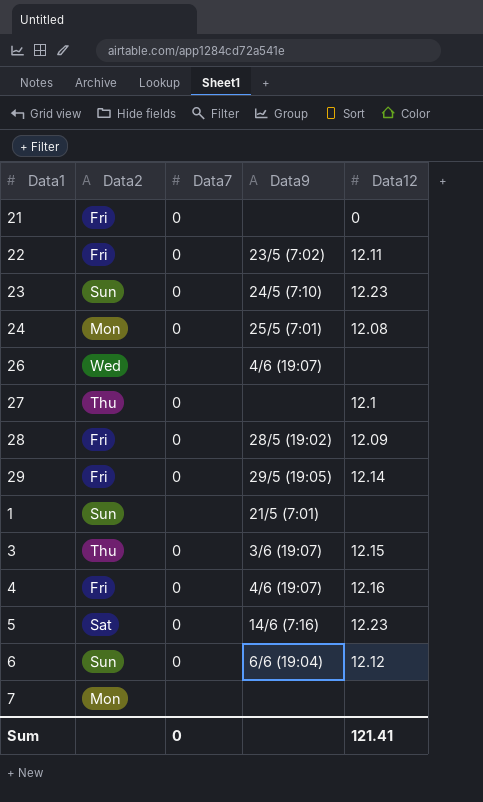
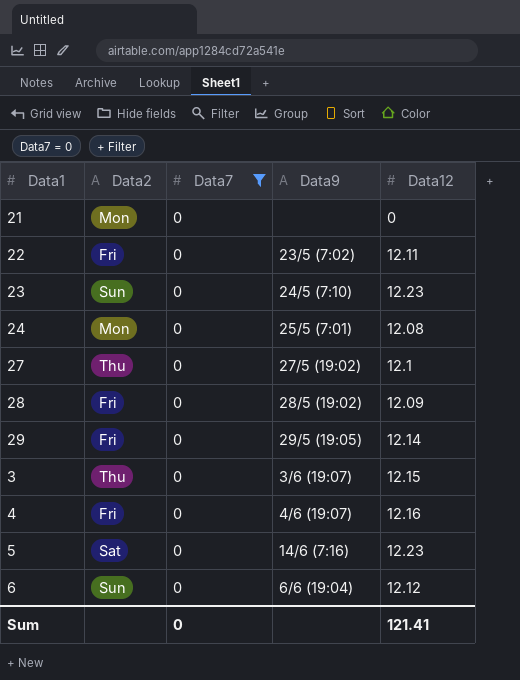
filter: none -> Data7 = 0
21 | Data2: Fri -> Mon
27 | Data9: none -> 27/5 (19:02)

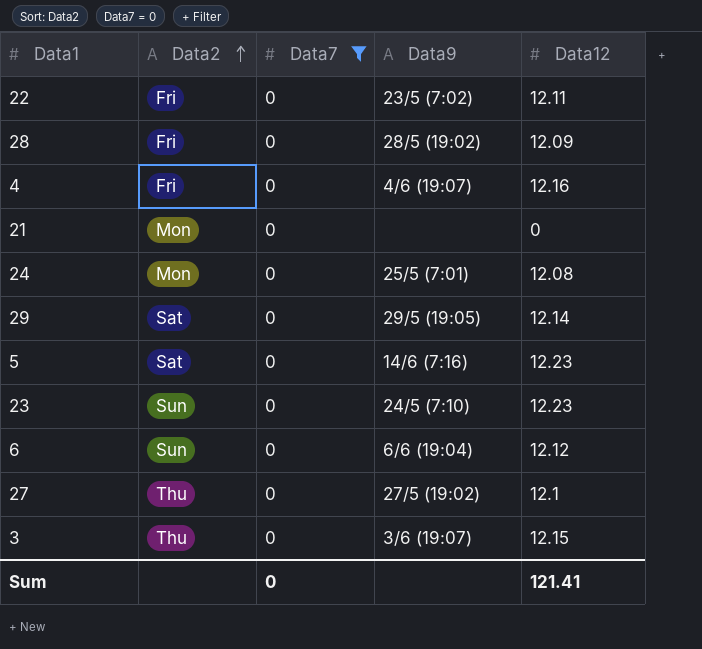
row order: none -> Data2 ascending
29 | Data2: Fri -> Sat

